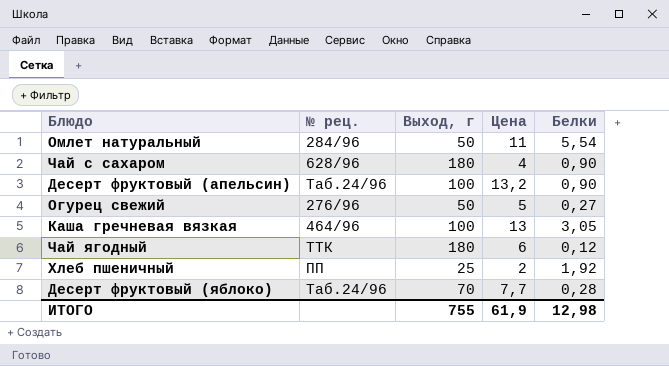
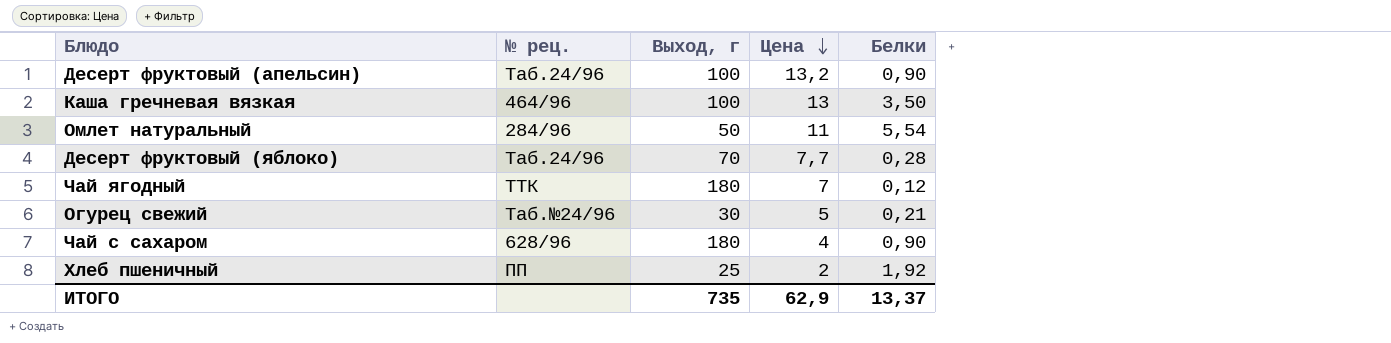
row order: none -> Цена descending
Каша гречневая вязкая | Белки: 3,05 -> 3,50
Чай ягодный | Цена: 6 -> 7
Огурец свежий | № рец.: 276/96 -> Таб.№24/96
Огурец свежий | Выход, г: 50 -> 30
Огурец свежий | Белки: 0,27 -> 0,21
ИТОГО | Выход, г: 755 -> 735
ИТОГО | Цена: 61,9 -> 62,9
ИТОГО | Белки: 12,98 -> 13,37

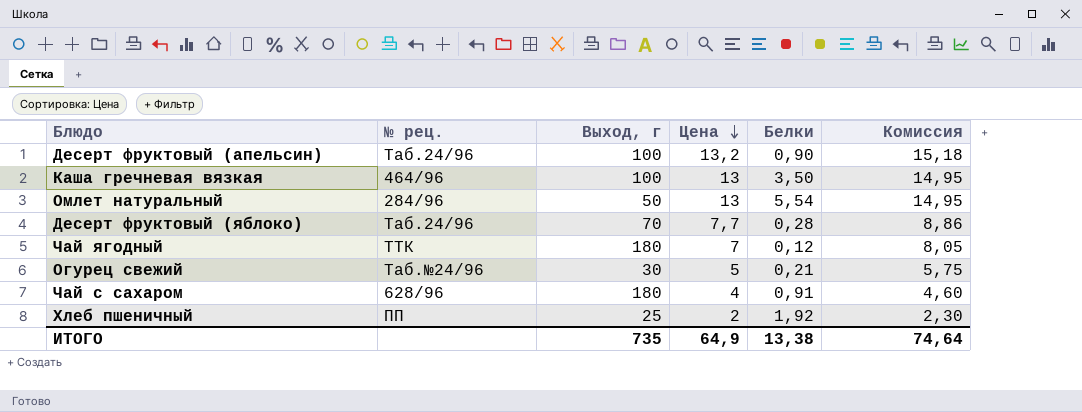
column Комиссия | formula: none -> [Цена] * 1,15
Омлет натуральный | Цена: 11 -> 13
Чай с сахаром | Белки: 0,90 -> 0,91
ИТОГО | Цена: 62,9 -> 64,9
ИТОГО | Белки: 13,37 -> 13,38

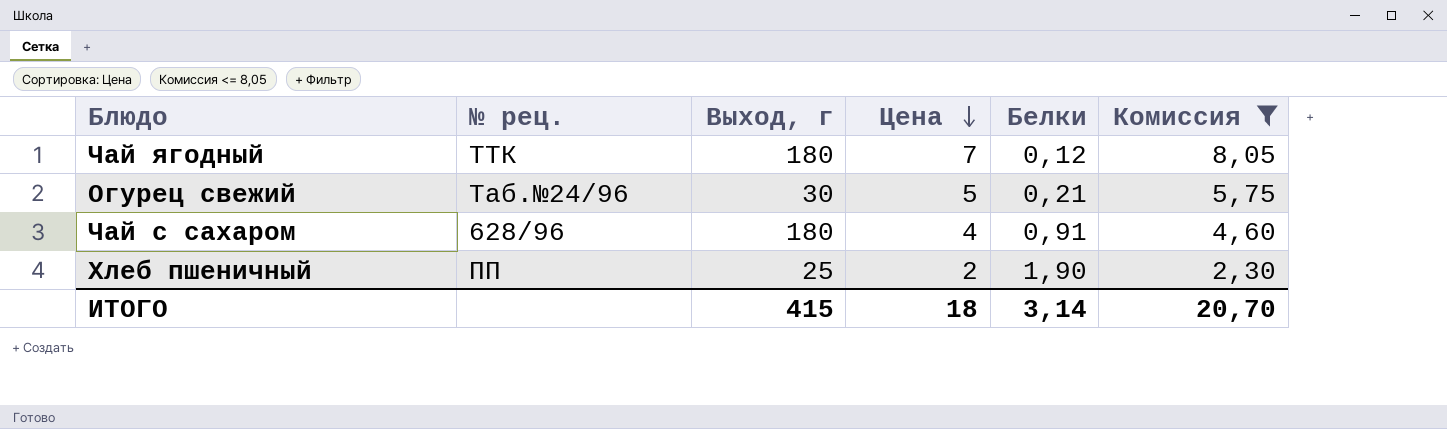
filter: none -> Комиссия <= 8,05
Хлеб пшеничный | Белки: 1,92 -> 1,90
ИТОГО | Выход, г: 735 -> 415
ИТОГО | Цена: 64,9 -> 18
ИТОГО | Белки: 13,38 -> 3,14
ИТОГО | Комиссия: 74,64 -> 20,70

